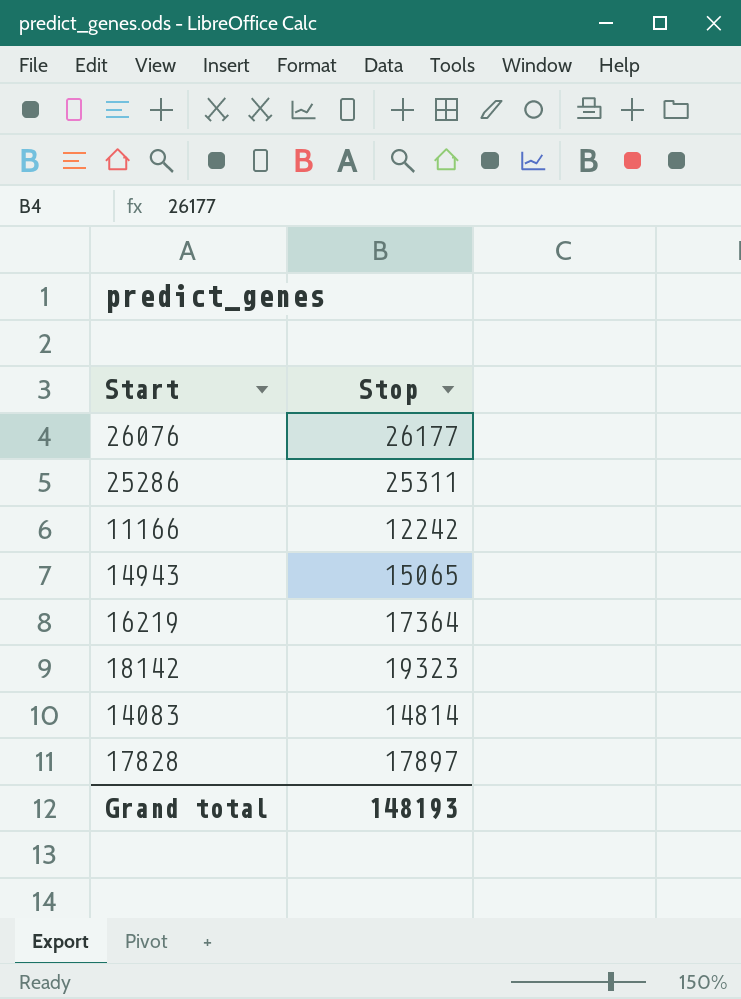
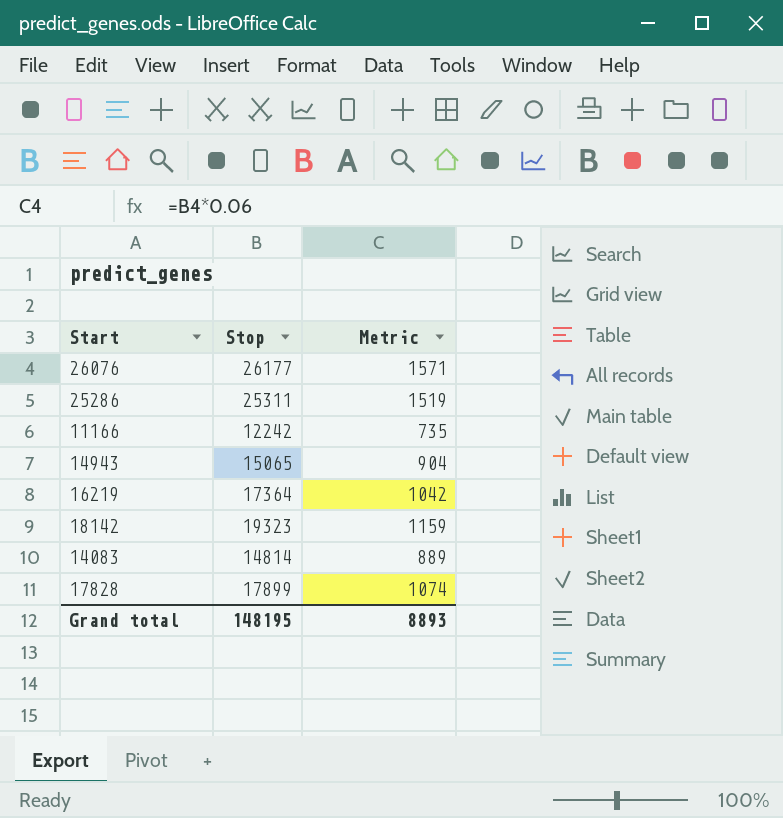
column Metric | formula: none -> [Stop] * 0.06
17828 | Stop: 17897 -> 17899
Grand total | Stop: 148193 -> 148195

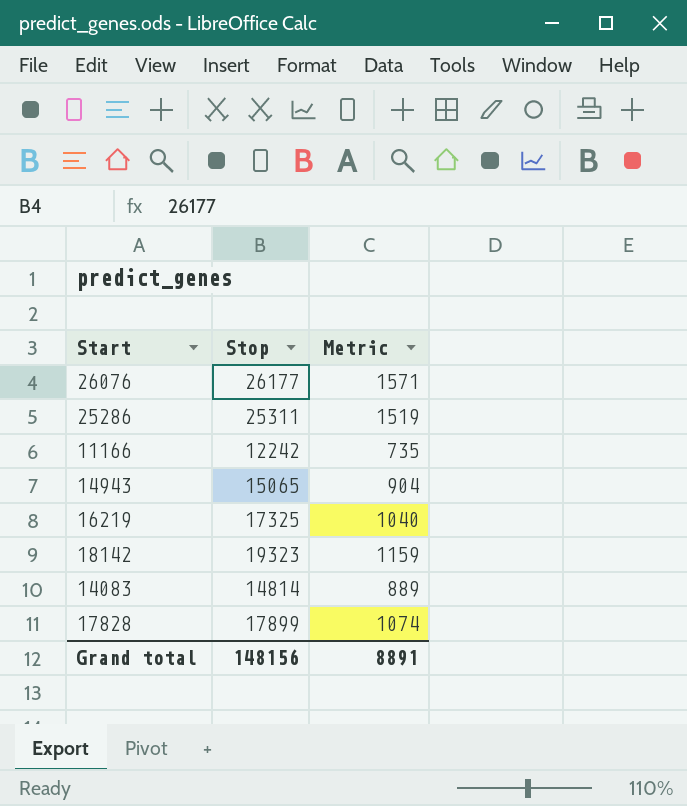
16219 | Stop: 17364 -> 17325
16219 | Metric: 1042 -> 1040
Grand total | Stop: 148195 -> 148156
Grand total | Metric: 8893 -> 8891

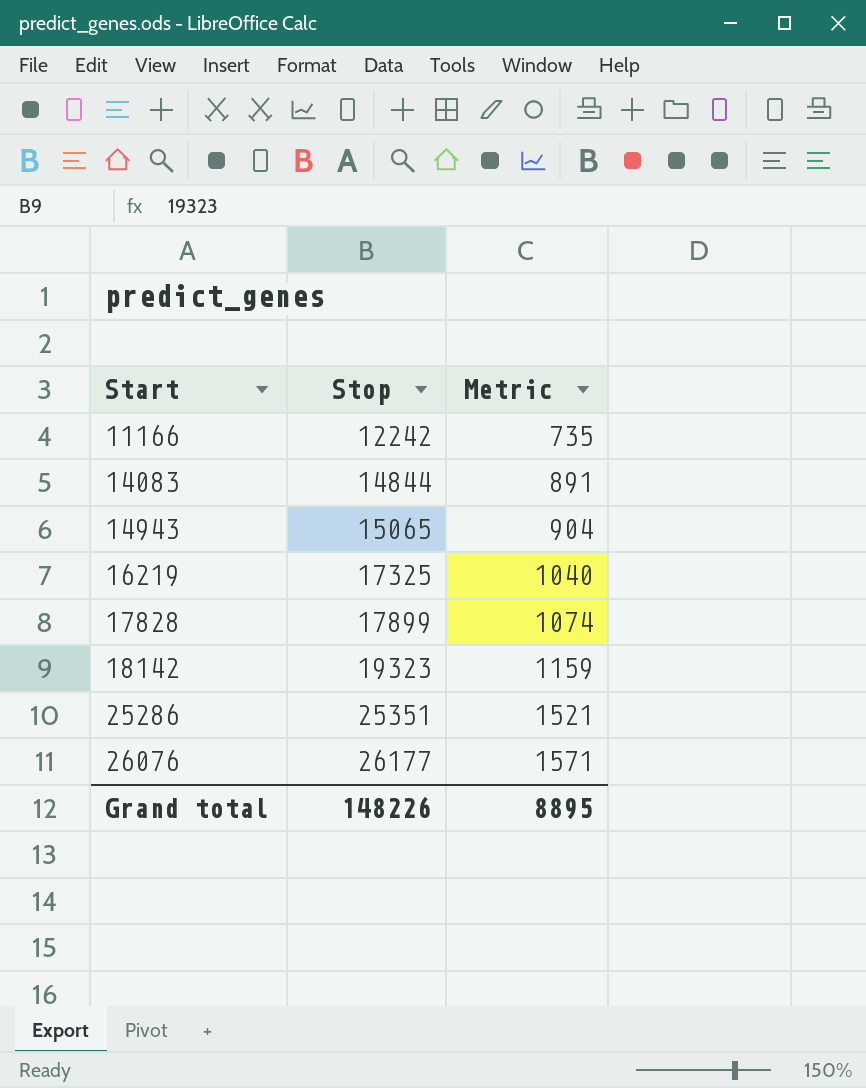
row order: none -> Start ascending
14083 | Stop: 14814 -> 14844
14083 | Metric: 889 -> 891
25286 | Stop: 25311 -> 25351
25286 | Metric: 1519 -> 1521
Grand total | Stop: 148156 -> 148226
Grand total | Metric: 8891 -> 8895

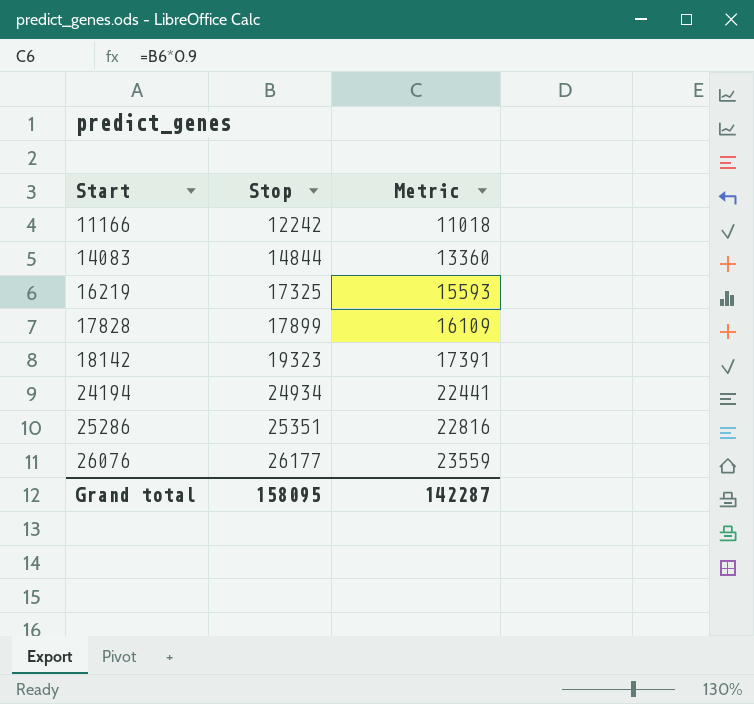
column Metric | formula: [Stop] * 0.06 -> [Stop] * 0.9
row 14943: 15065 | 904 -> none
row 24194: none -> 24934 | 22441
Grand total | Stop: 148226 -> 158095
Grand total | Metric: 8895 -> 142287

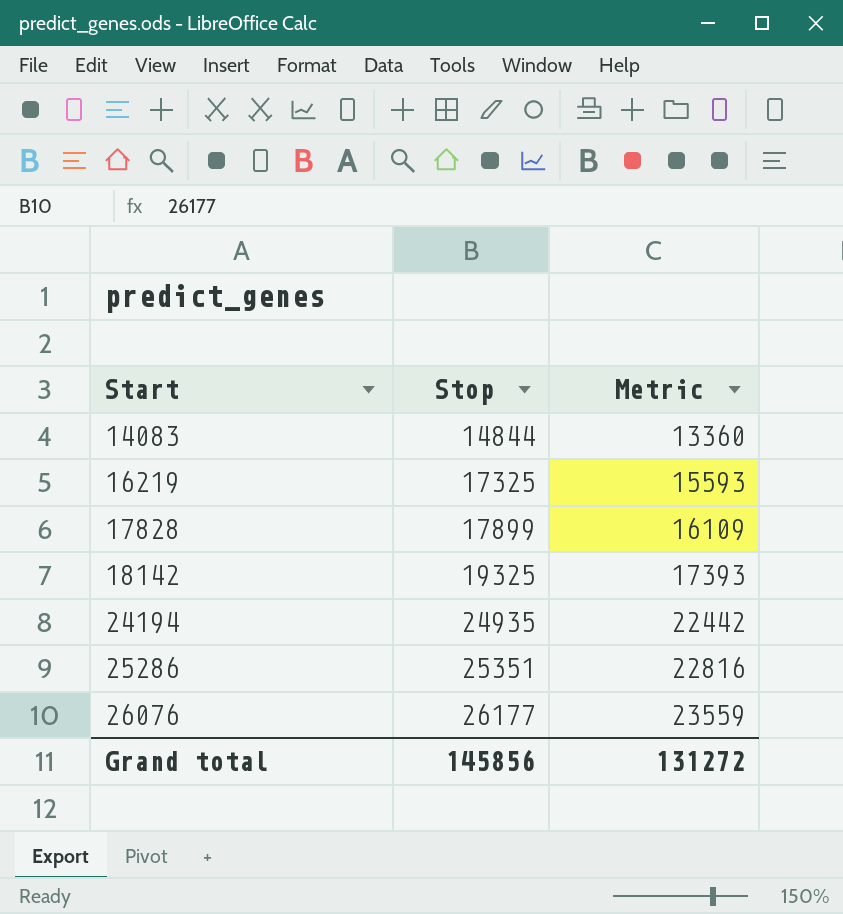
row 11166: 12242 | 11018 -> none
18142 | Stop: 19323 -> 19325
18142 | Metric: 17391 -> 17393
24194 | Stop: 24934 -> 24935
24194 | Metric: 22441 -> 22442
Grand total | Stop: 158095 -> 145856
Grand total | Metric: 142287 -> 131272

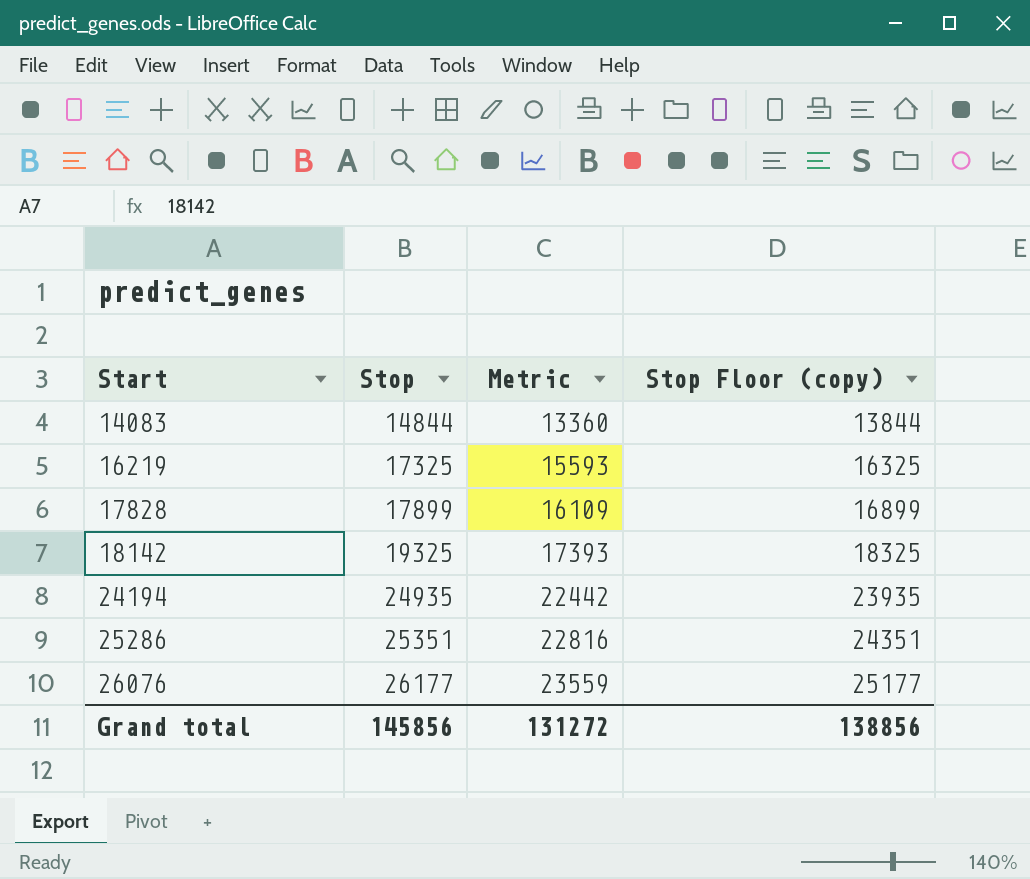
column Stop Floor (copy) | formula: none -> [Stop] - 1000

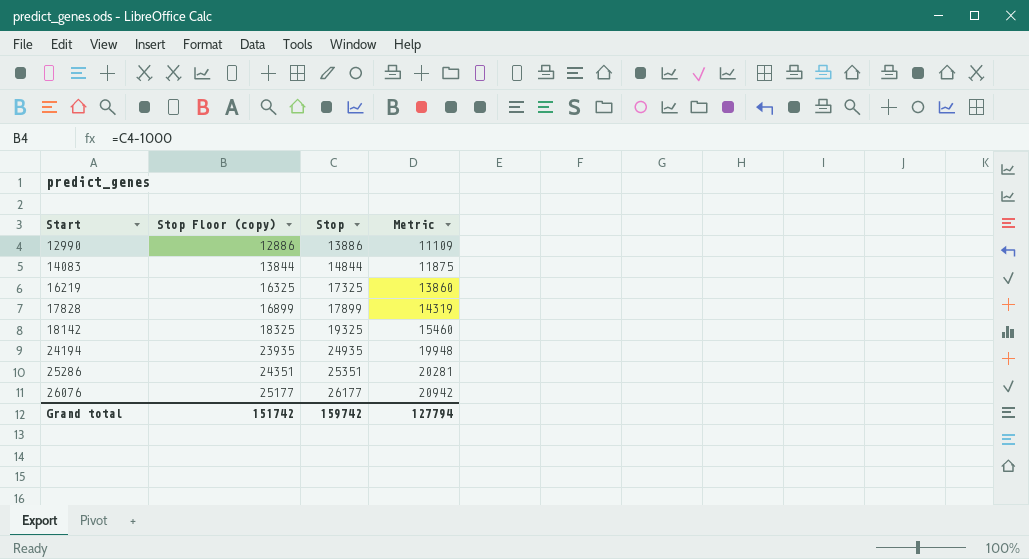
column Stop Floor (copy) | position: 4 -> 2
column Metric | formula: [Stop] * 0.9 -> [Stop] * 0.8
row 12990: none -> 12886 | 13886 | 11109
Grand total | Stop Floor (copy): 138856 -> 151742
Grand total | Stop: 145856 -> 159742
Grand total | Metric: 131272 -> 127794

